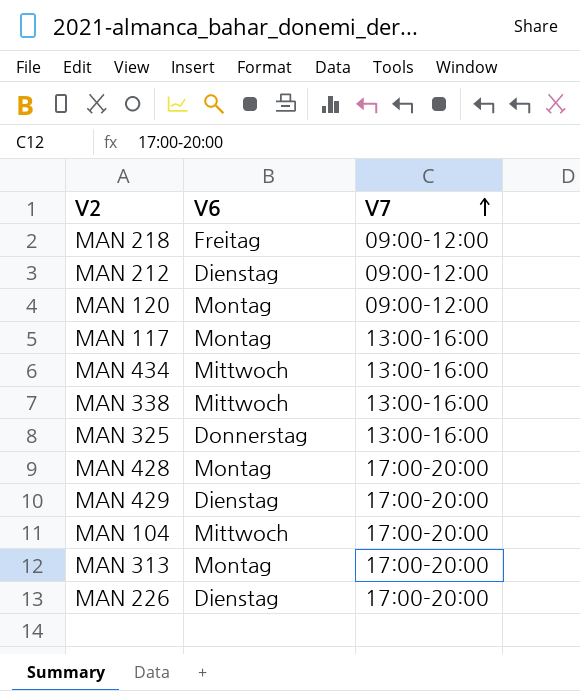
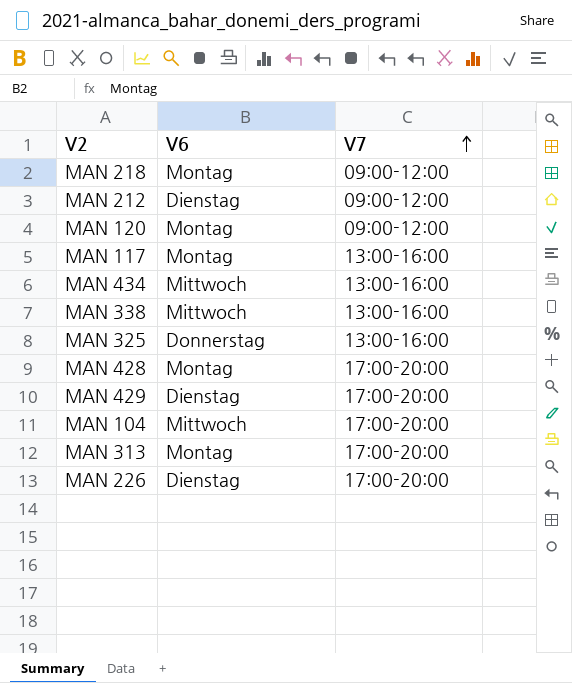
MAN 218 | V6: Freitag -> Montag

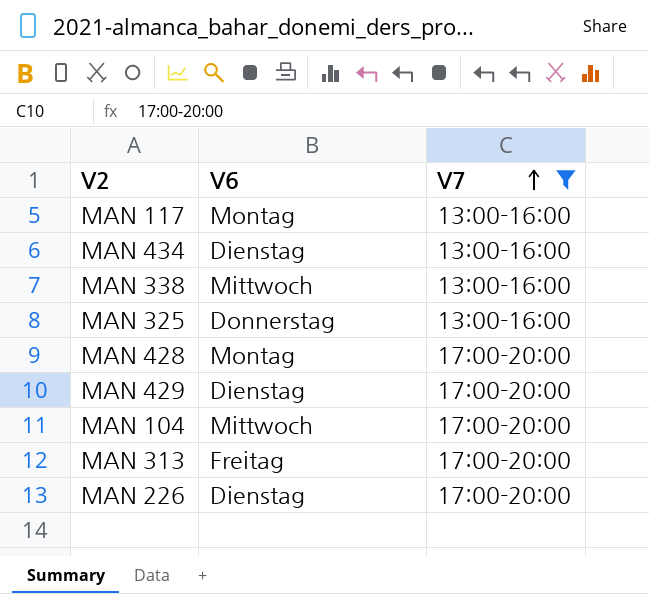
filter: none -> V7 != 09:00-12:00
MAN 434 | V6: Mittwoch -> Dienstag
MAN 313 | V6: Montag -> Freitag

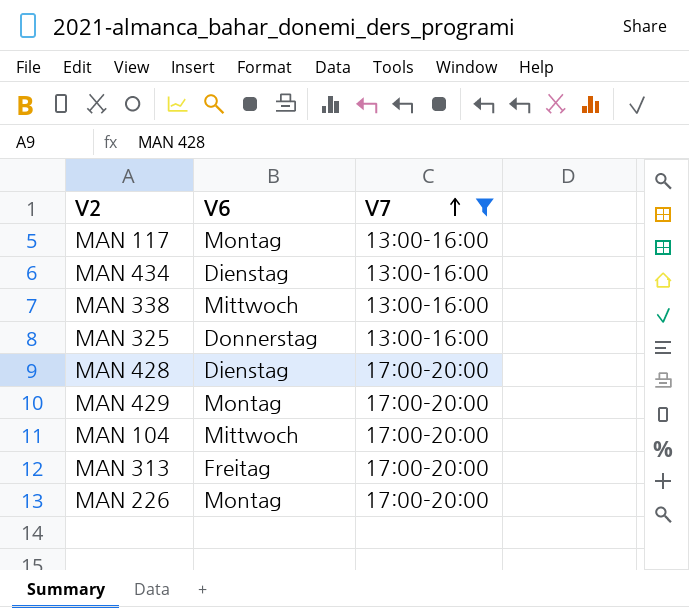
MAN 428 | V6: Montag -> Dienstag
MAN 429 | V6: Dienstag -> Montag
MAN 226 | V6: Dienstag -> Montag

